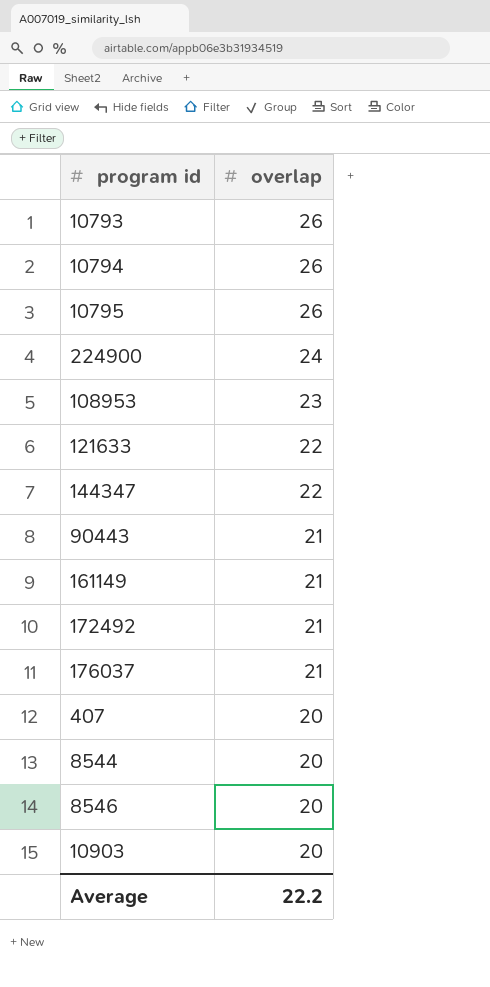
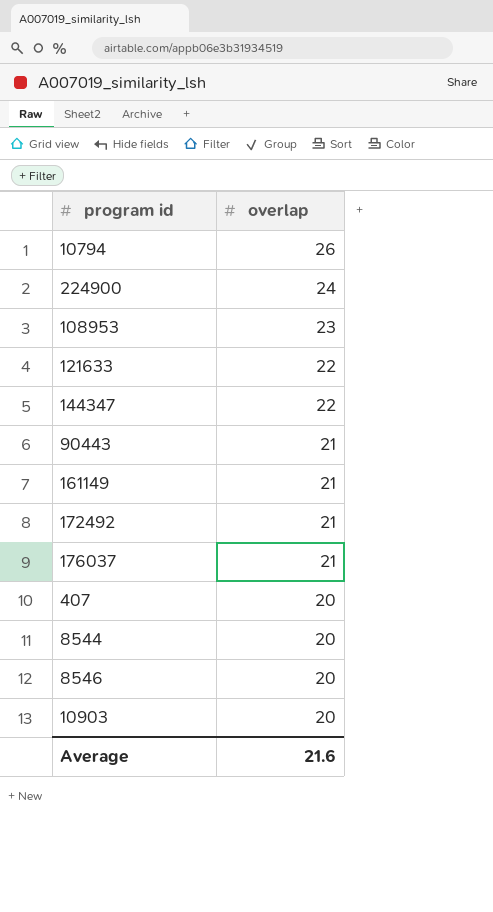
row 10793: 26 -> none
row 10795: 26 -> none
Average | overlap: 22.2 -> 21.6

